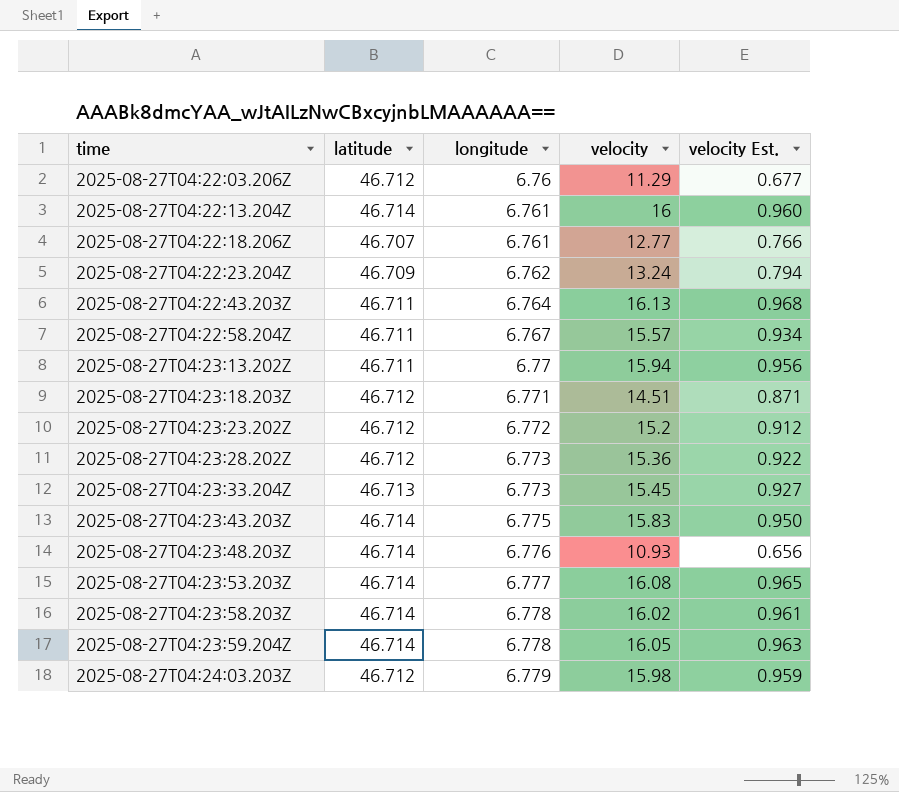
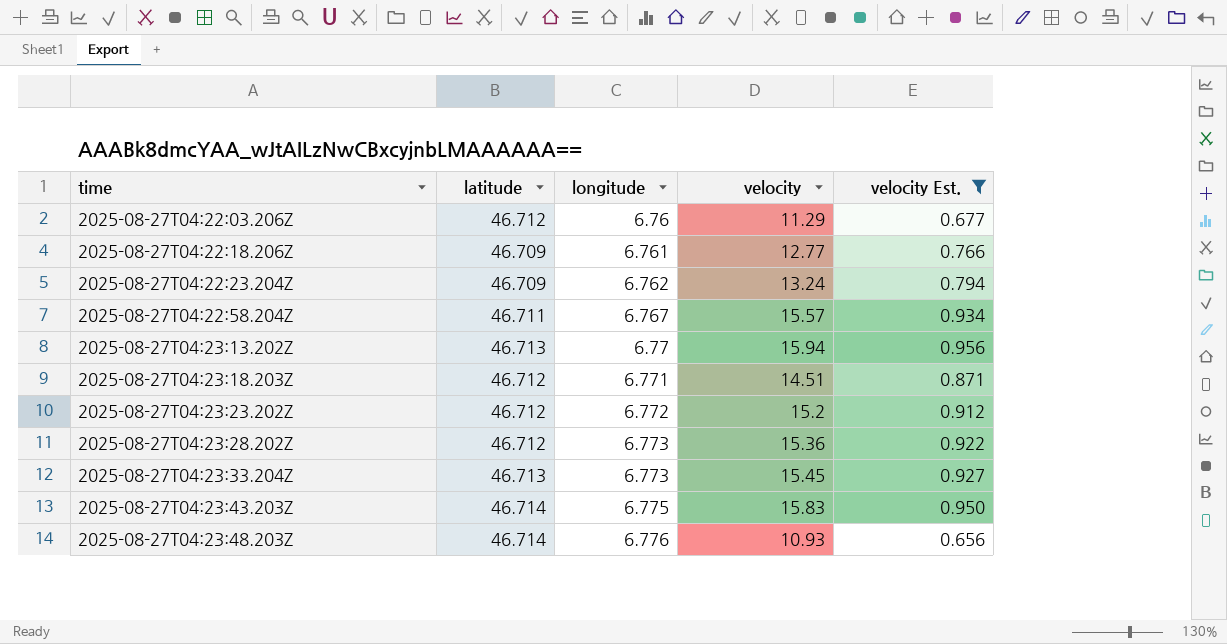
filter: none -> velocity Est. <= 0.956
2025-08-27T04:22:18.206Z | latitude: 46.707 -> 46.709
2025-08-27T04:23:13.202Z | latitude: 46.711 -> 46.713

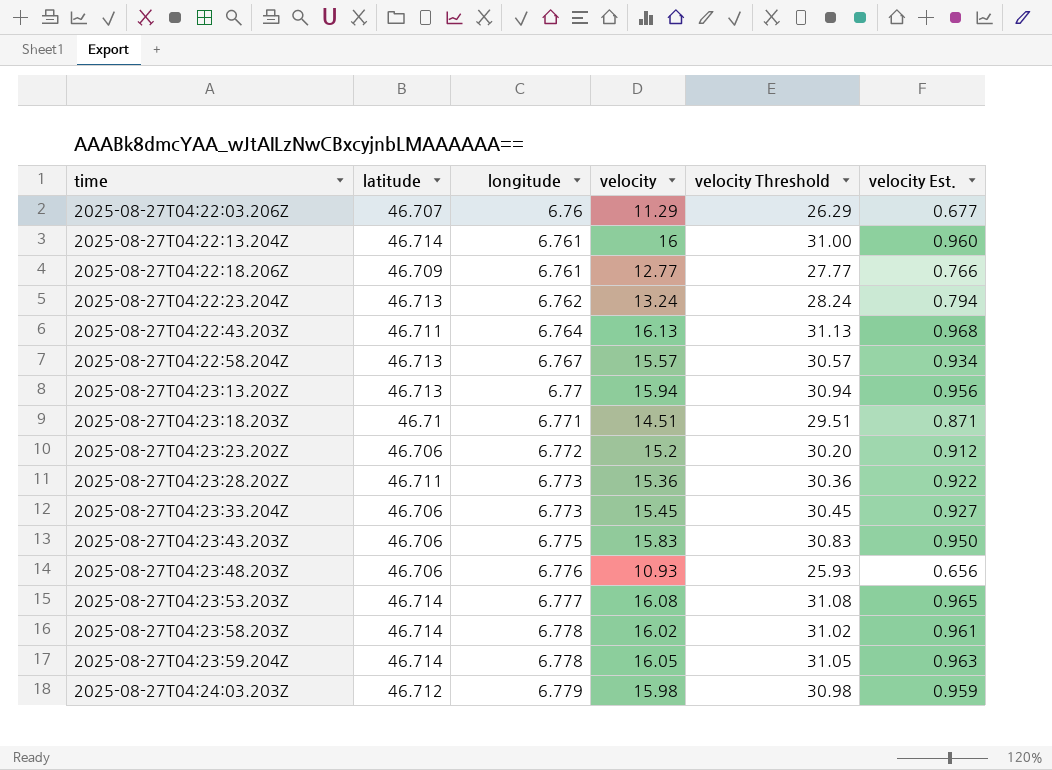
filter: velocity Est. <= 0.956 -> none
column velocity Threshold | formula: none -> [velocity] + 15
2025-08-27T04:22:03.206Z | latitude: 46.712 -> 46.707
2025-08-27T04:22:23.204Z | latitude: 46.709 -> 46.713
2025-08-27T04:22:58.204Z | latitude: 46.711 -> 46.713
2025-08-27T04:23:18.203Z | latitude: 46.712 -> 46.71
2025-08-27T04:23:23.202Z | latitude: 46.712 -> 46.706
2025-08-27T04:23:28.202Z | latitude: 46.712 -> 46.711
2025-08-27T04:23:33.204Z | latitude: 46.713 -> 46.706
2025-08-27T04:23:43.203Z | latitude: 46.714 -> 46.706
2025-08-27T04:23:48.203Z | latitude: 46.714 -> 46.706

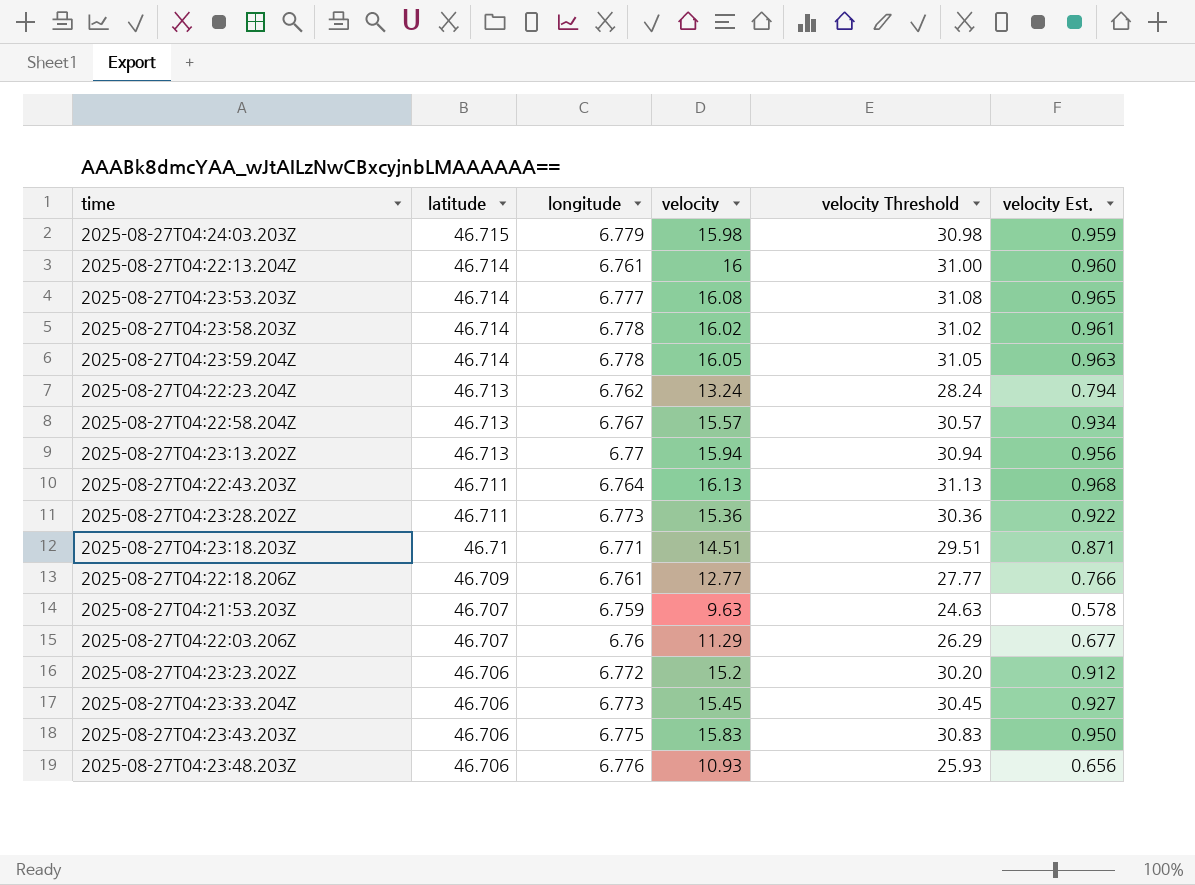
row order: time ascending -> latitude descending
2025-08-27T04:24:03.203Z | latitude: 46.712 -> 46.715
row 2025-08-27T04:21:53.203Z: none -> 46.707 | 6.759 | 9.63 | 24.63 | 0.578

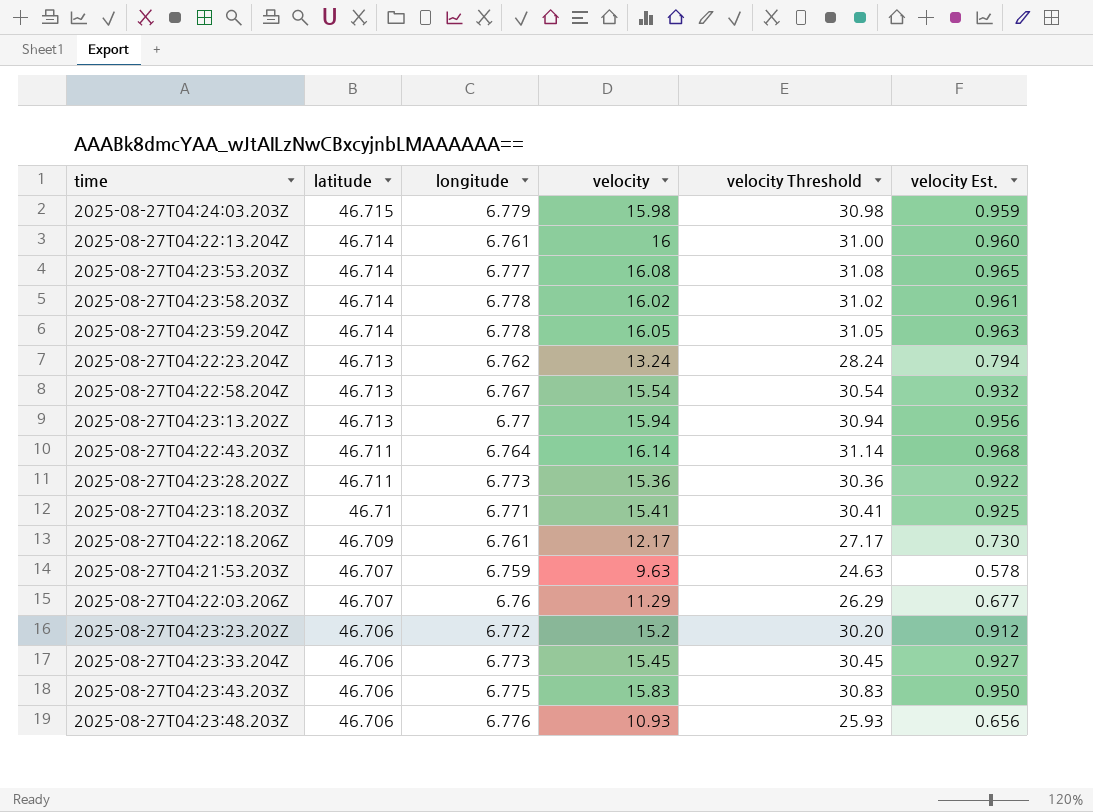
2025-08-27T04:22:58.204Z | velocity: 15.57 -> 15.54
2025-08-27T04:22:58.204Z | velocity Threshold: 30.57 -> 30.54
2025-08-27T04:22:58.204Z | velocity Est.: 0.934 -> 0.932
2025-08-27T04:22:43.203Z | velocity: 16.13 -> 16.14
2025-08-27T04:22:43.203Z | velocity Threshold: 31.13 -> 31.14
2025-08-27T04:23:18.203Z | velocity: 14.51 -> 15.41
2025-08-27T04:23:18.203Z | velocity Threshold: 29.51 -> 30.41
2025-08-27T04:23:18.203Z | velocity Est.: 0.871 -> 0.925
2025-08-27T04:22:18.206Z | velocity: 12.77 -> 12.17
2025-08-27T04:22:18.206Z | velocity Threshold: 27.77 -> 27.17
2025-08-27T04:22:18.206Z | velocity Est.: 0.766 -> 0.730

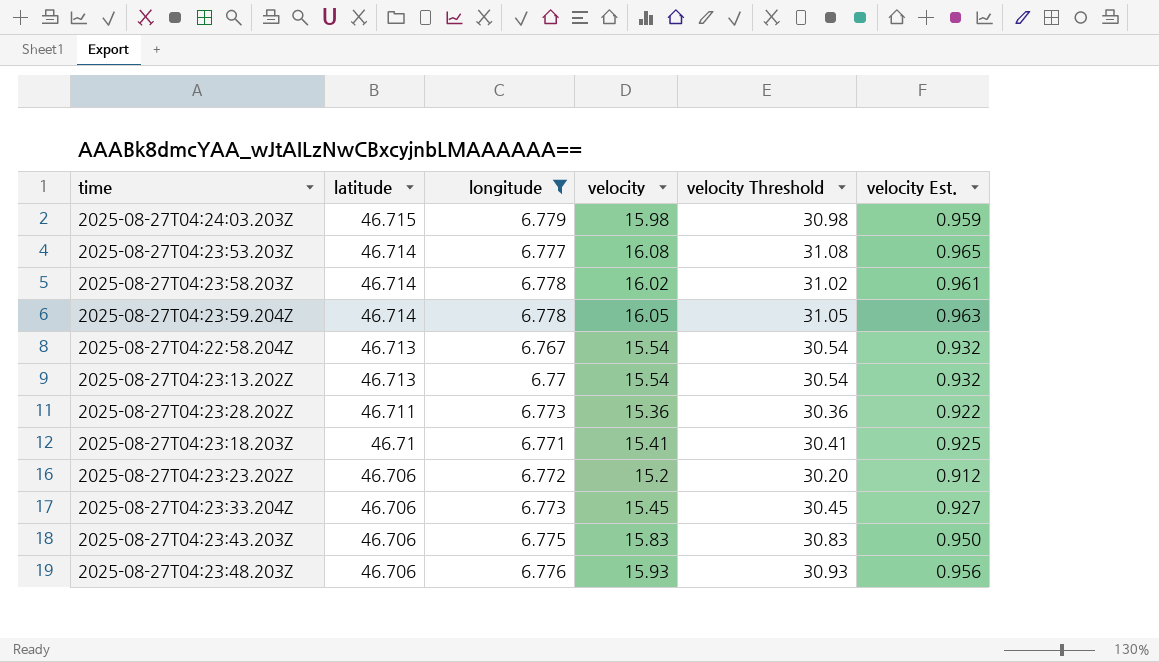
filter: none -> longitude >= 6.767
2025-08-27T04:23:13.202Z | velocity: 15.94 -> 15.54
2025-08-27T04:23:13.202Z | velocity Threshold: 30.94 -> 30.54
2025-08-27T04:23:13.202Z | velocity Est.: 0.956 -> 0.932
2025-08-27T04:23:48.203Z | velocity: 10.93 -> 15.93
2025-08-27T04:23:48.203Z | velocity Threshold: 25.93 -> 30.93
2025-08-27T04:23:48.203Z | velocity Est.: 0.656 -> 0.956

